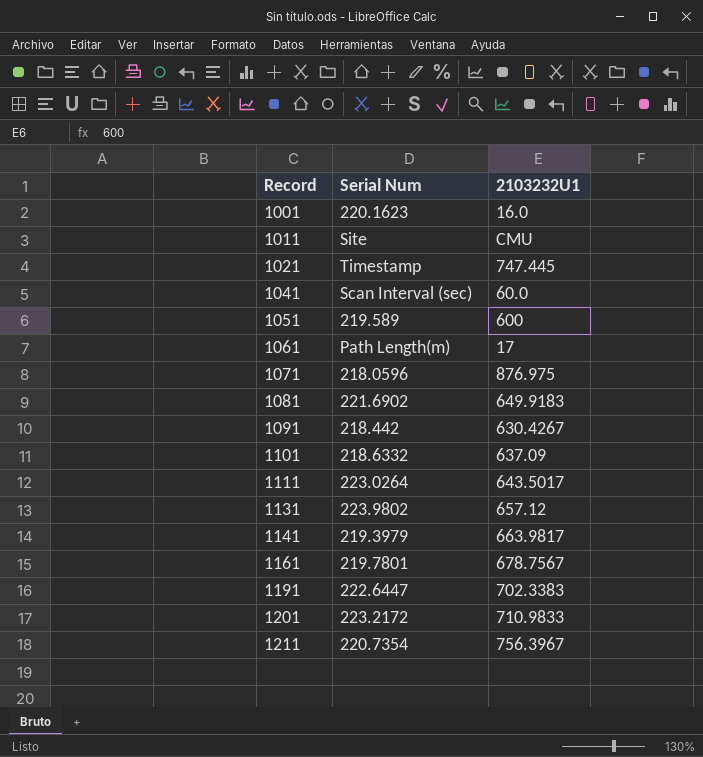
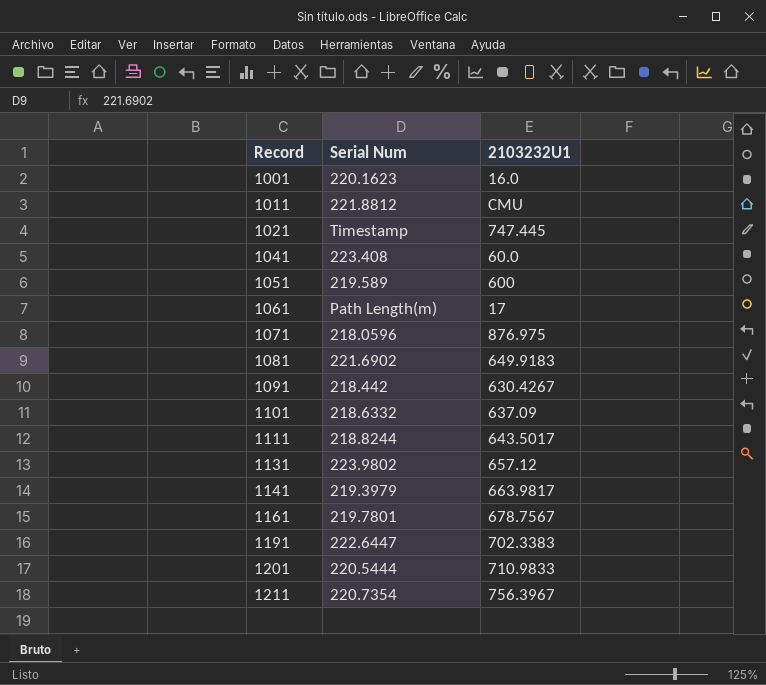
1011 | Serial Num: Site -> 221.8812
1041 | Serial Num: Scan Interval (sec) -> 223.408
1111 | Serial Num: 223.0264 -> 218.8244
1201 | Serial Num: 223.2172 -> 220.5444

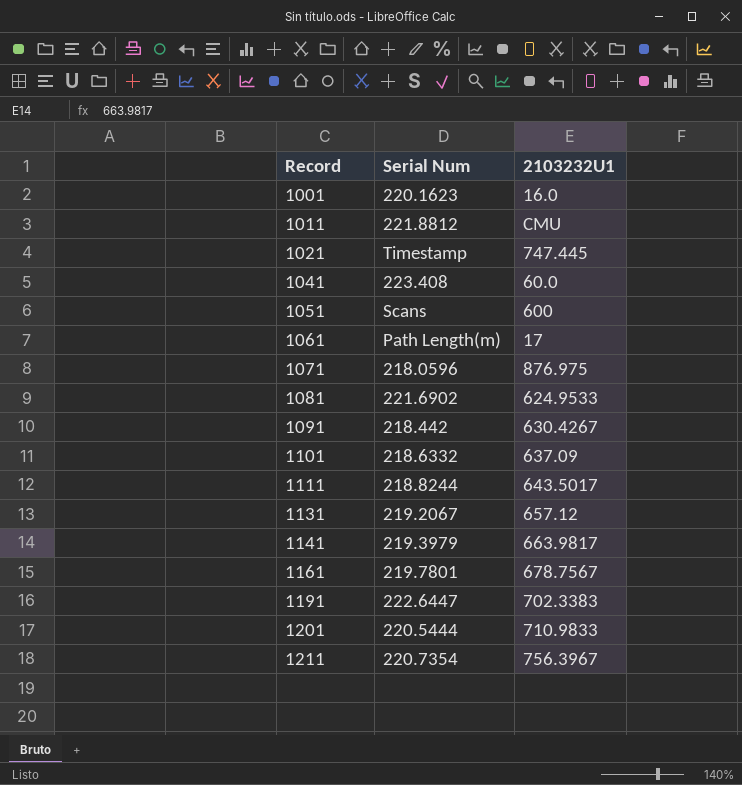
1051 | Serial Num: 219.589 -> Scans
1081 | 2103232U1: 649.9183 -> 624.9533
1131 | Serial Num: 223.9802 -> 219.2067

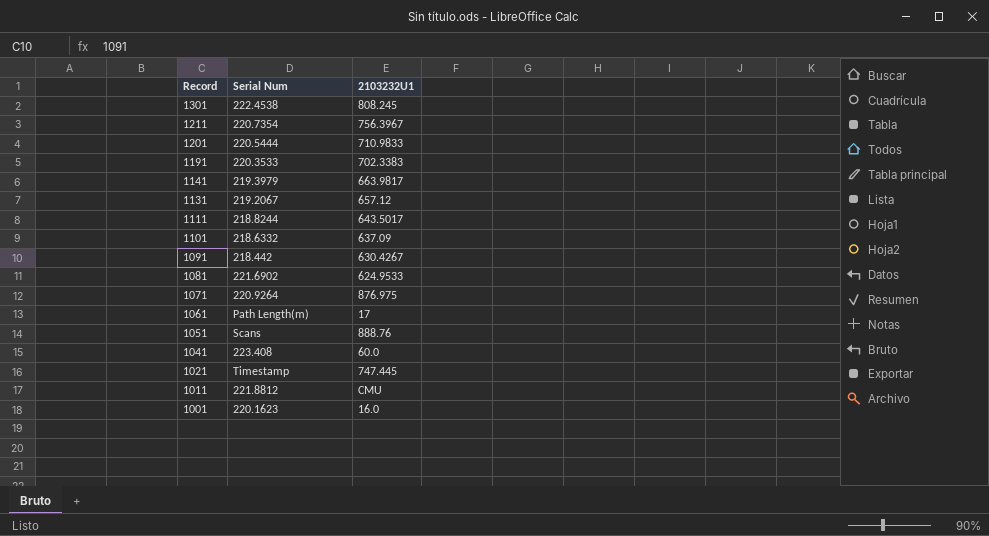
row order: Record ascending -> Record descending
row 1161: 219.7801 | 678.7567 -> none
row 1301: none -> 222.4538 | 808.245
1191 | Serial Num: 222.6447 -> 220.3533
1071 | Serial Num: 218.0596 -> 220.9264
1051 | 2103232U1: 600 -> 888.76

